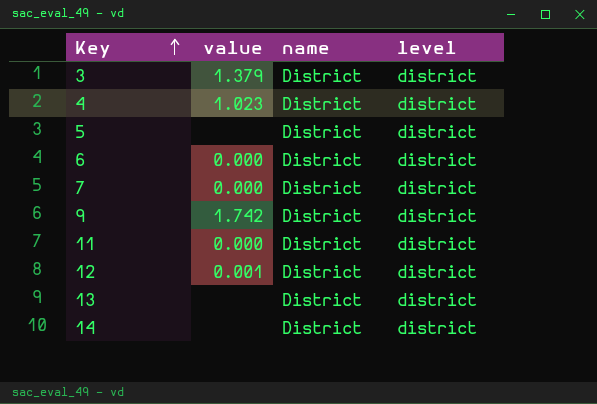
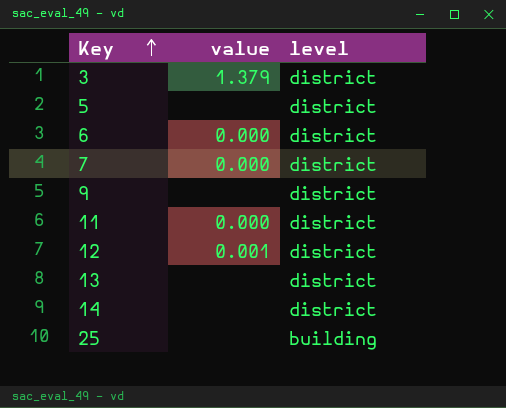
column name | position: 3 -> none
row 4: 1.023 | District | district -> none
9 | value: 1.742 -> none
row 25: none -> none | building

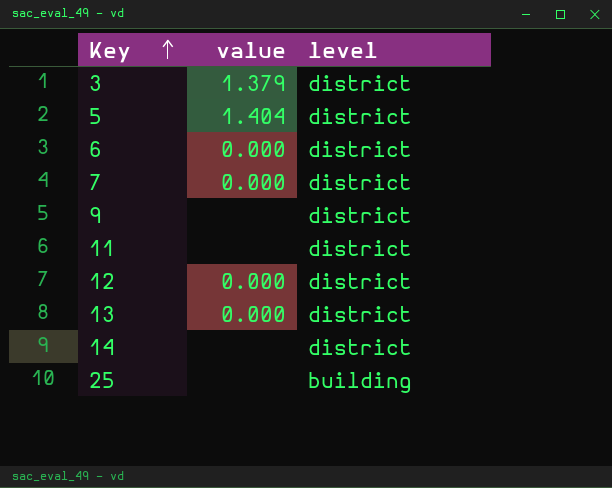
5 | value: none -> 1.404
11 | value: 0.000 -> none
12 | value: 0.001 -> 0.000
13 | value: none -> 0.000

